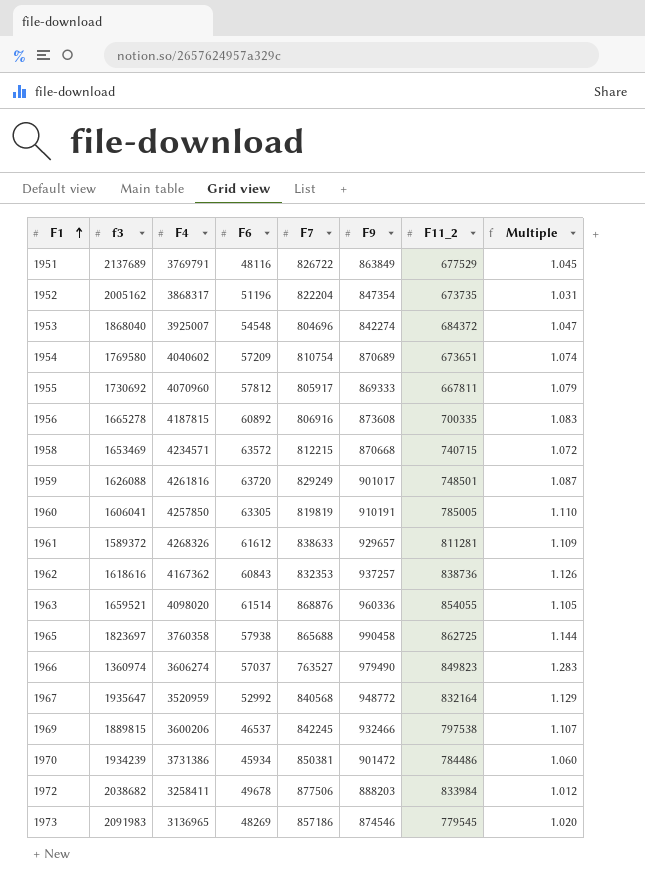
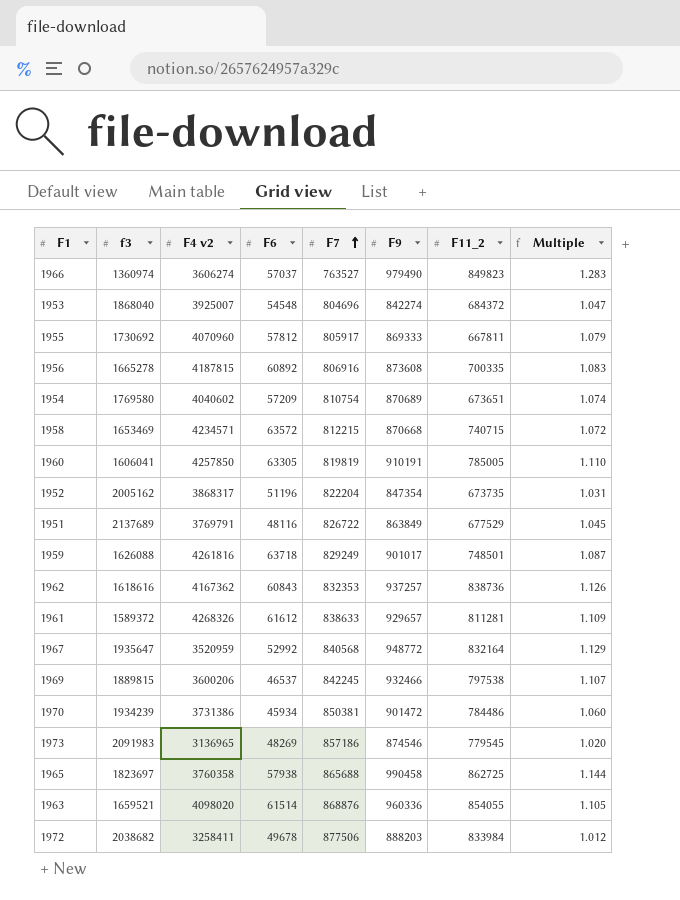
row order: F1 ascending -> F7 ascending
column name: F4 -> F4 v2
1959 | F6: 63720 -> 63718

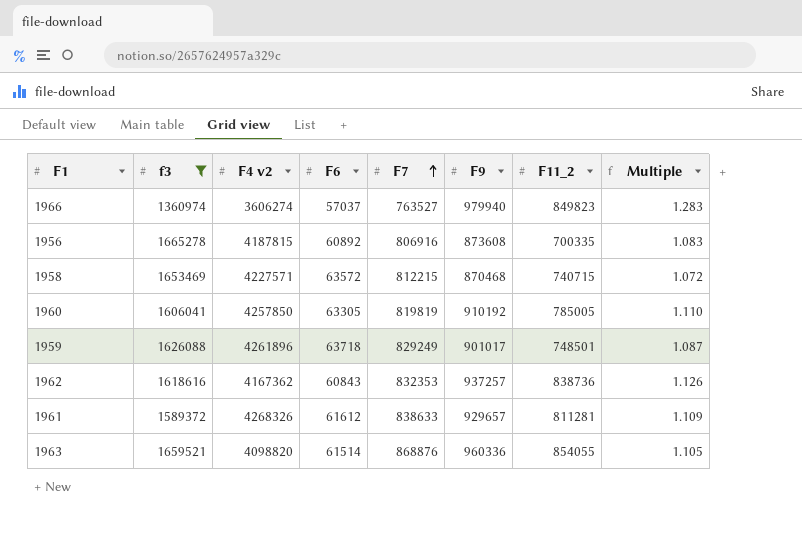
filter: none -> f3 <= 1665278
1966 | F9: 979490 -> 979940
1958 | F4 v2: 4234571 -> 4227571
1958 | F9: 870668 -> 870468
1960 | F9: 910191 -> 910192
1959 | F4 v2: 4261816 -> 4261896
1963 | F4 v2: 4098020 -> 4098820

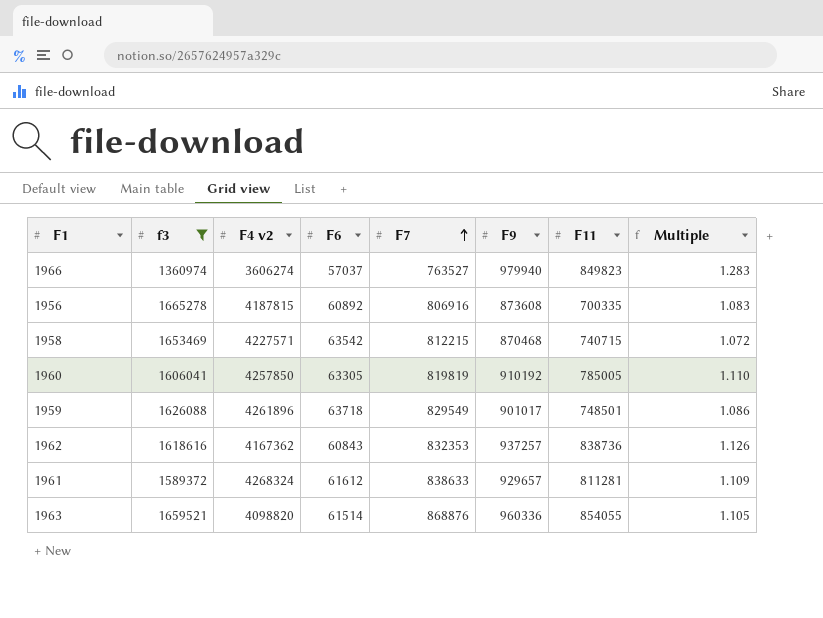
column name: F11_2 -> F11
1958 | F6: 63572 -> 63542
1959 | F7: 829249 -> 829549
1959 | Multiple: 1.087 -> 1.086
1961 | F4 v2: 4268326 -> 4268324

